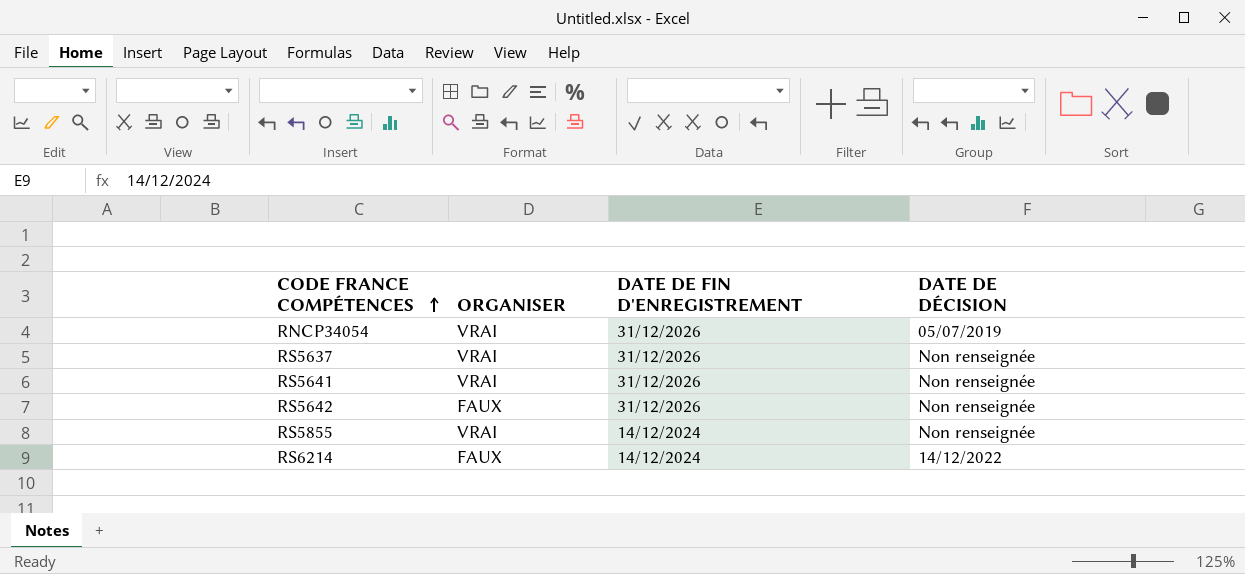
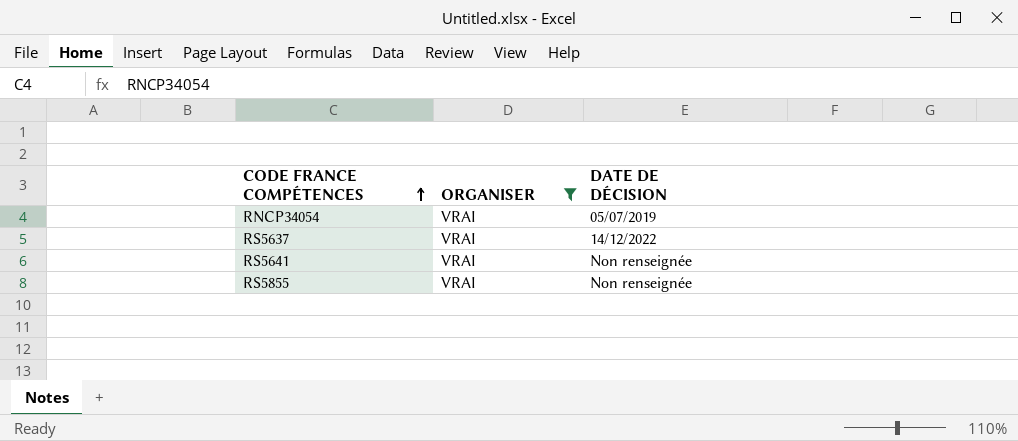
filter: none -> ORGANISER = VRAI
column DATE DE FIN D'ENREGISTREMENT | position: 3 -> none
RS5637 | DATE DE DÉCISION: Non renseignée -> 14/12/2022

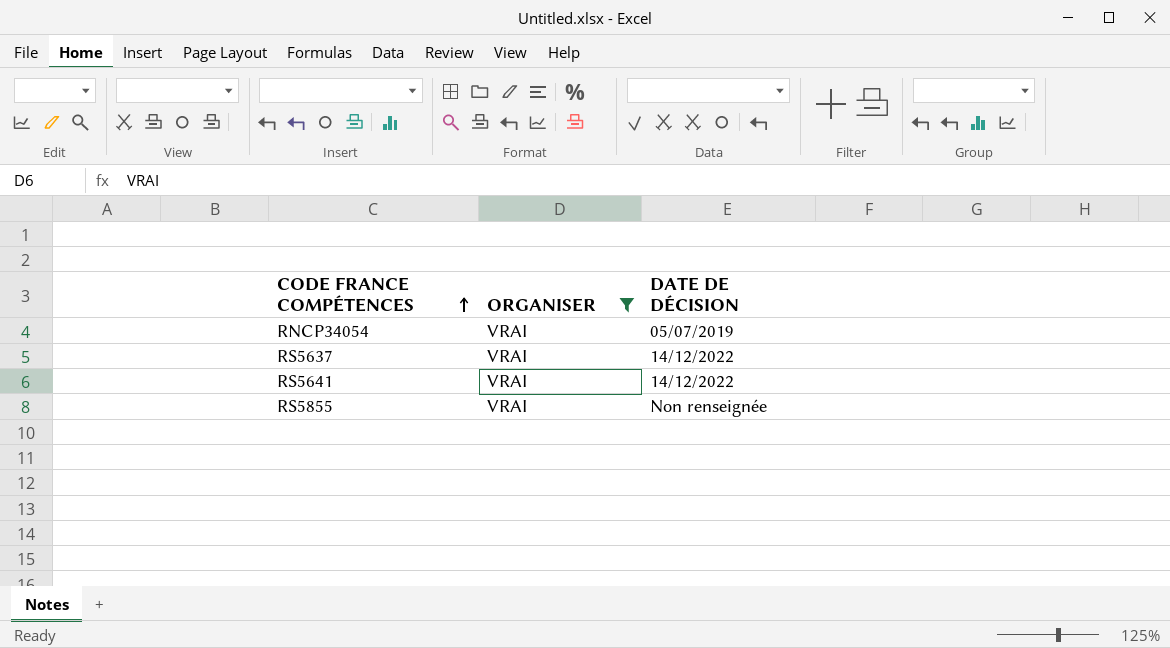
RS5641 | DATE DE DÉCISION: Non renseignée -> 14/12/2022

